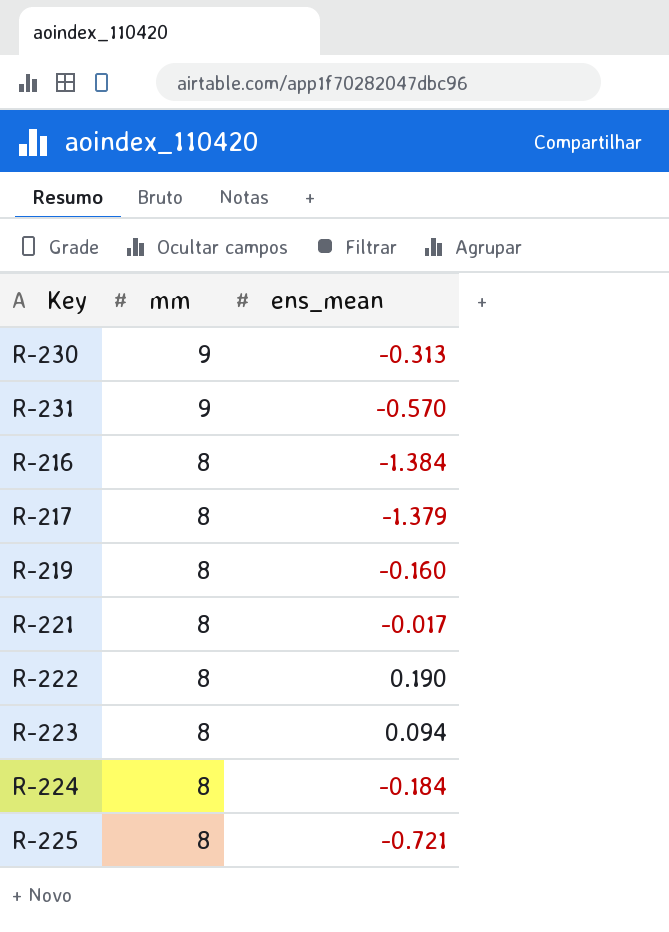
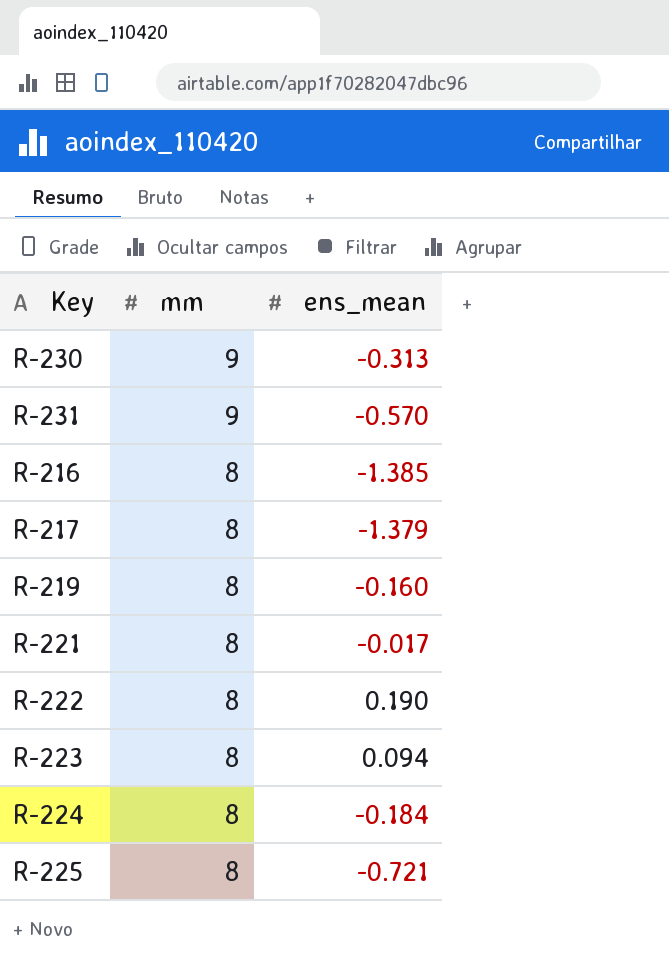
R-216 | ens_mean: -1.384 -> -1.385

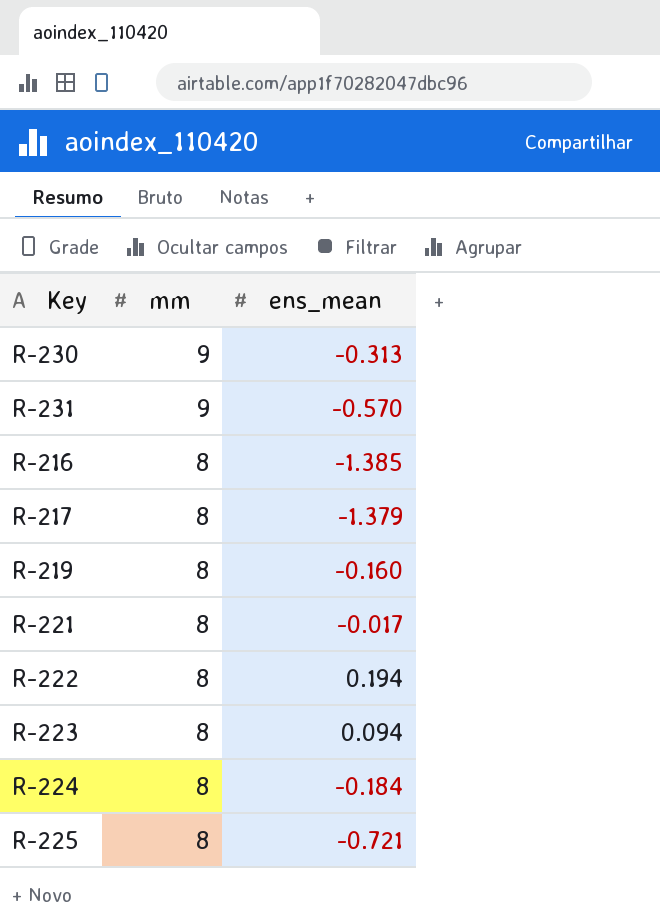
R-222 | ens_mean: 0.190 -> 0.194

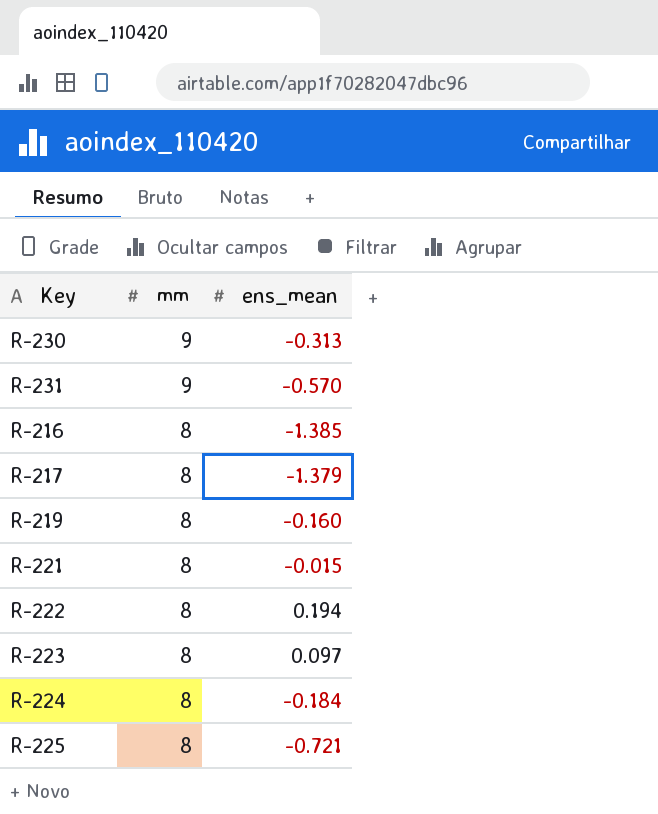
R-221 | ens_mean: -0.017 -> -0.015
R-223 | ens_mean: 0.094 -> 0.097

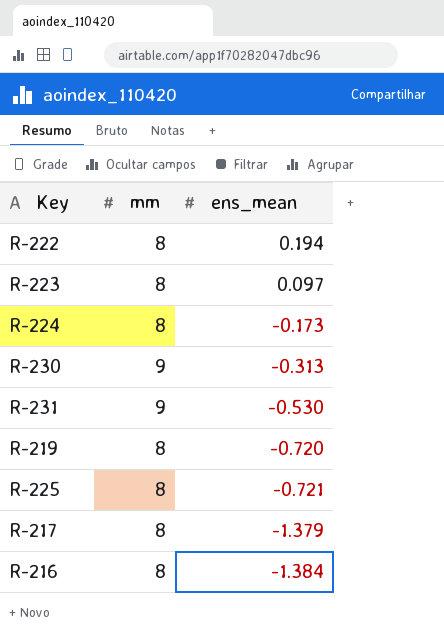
row order: mm descending -> ens_mean descending
row R-221: 8 | -0.015 -> none
R-224 | ens_mean: -0.184 -> -0.173
R-231 | ens_mean: -0.570 -> -0.530
R-219 | ens_mean: -0.160 -> -0.720
R-216 | ens_mean: -1.385 -> -1.384

